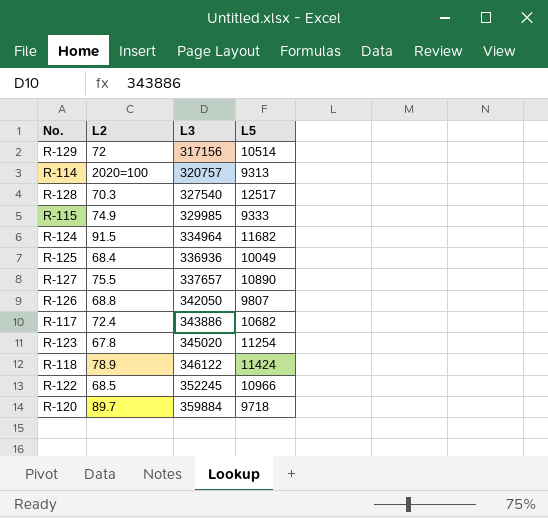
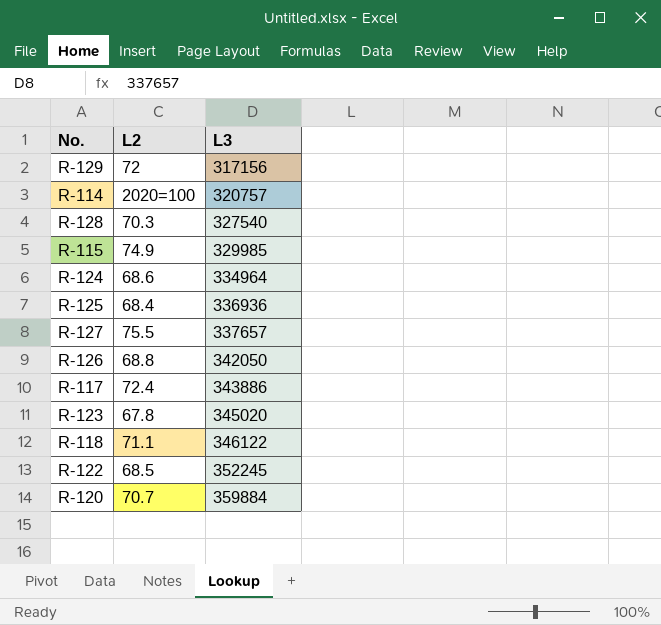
column L5 | position: 4 -> none
R-124 | L2: 91.5 -> 68.6
R-118 | L2: 78.9 -> 71.1
R-120 | L2: 89.7 -> 70.7

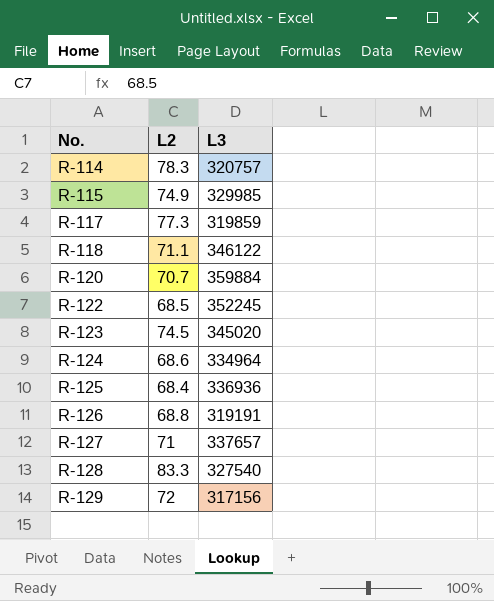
row order: L3 ascending -> No. ascending
R-114 | L2: 2020=100 -> 78.3
R-117 | L2: 72.4 -> 77.3
R-117 | L3: 343886 -> 319859
R-123 | L2: 67.8 -> 74.5
R-126 | L3: 342050 -> 319191
R-127 | L2: 75.5 -> 71
R-128 | L2: 70.3 -> 83.3

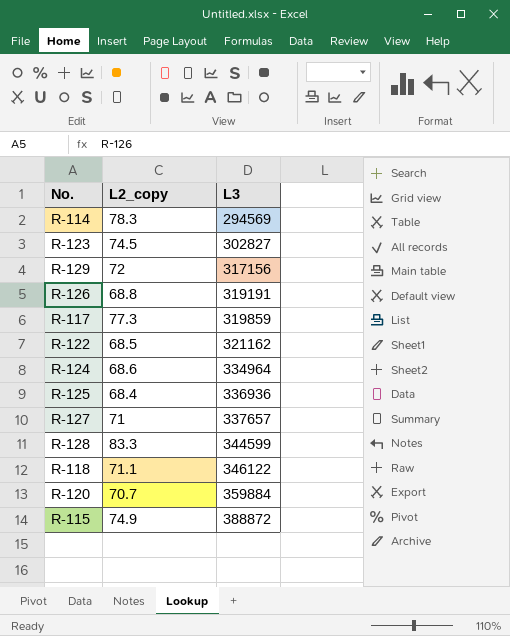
row order: No. ascending -> L3 ascending
column name: L2 -> L2_copy
R-114 | L3: 320757 -> 294569
R-123 | L3: 345020 -> 302827
R-122 | L3: 352245 -> 321162
R-128 | L3: 327540 -> 344599
R-115 | L3: 329985 -> 388872

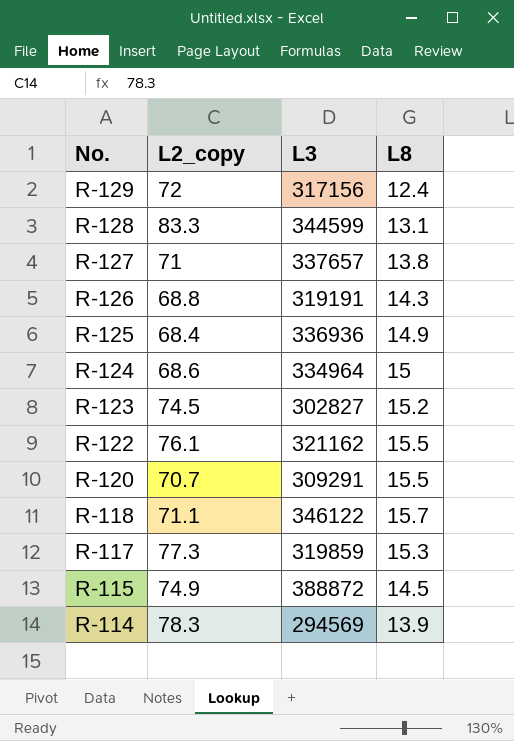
row order: L3 ascending -> No. descending
column L8 | position: none -> 4
R-122 | L2_copy: 68.5 -> 76.1
R-120 | L3: 359884 -> 309291

